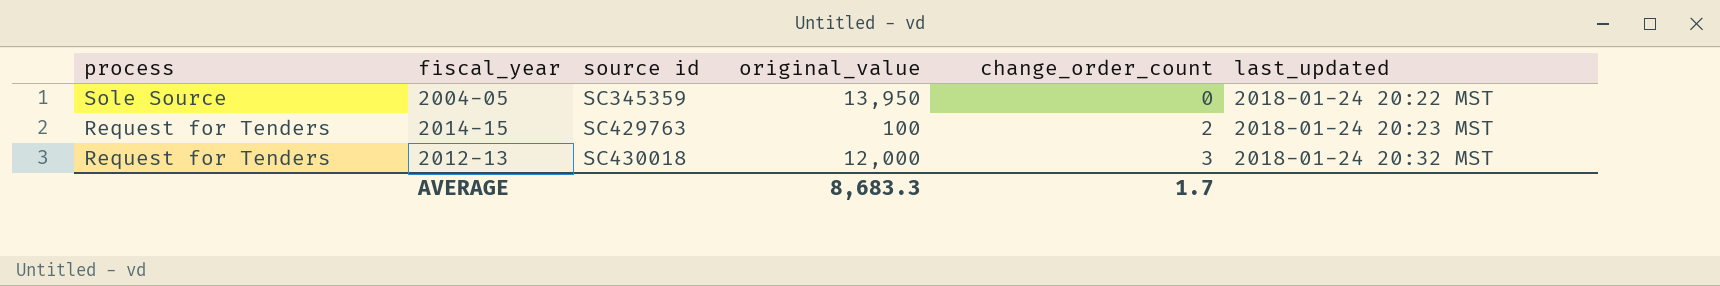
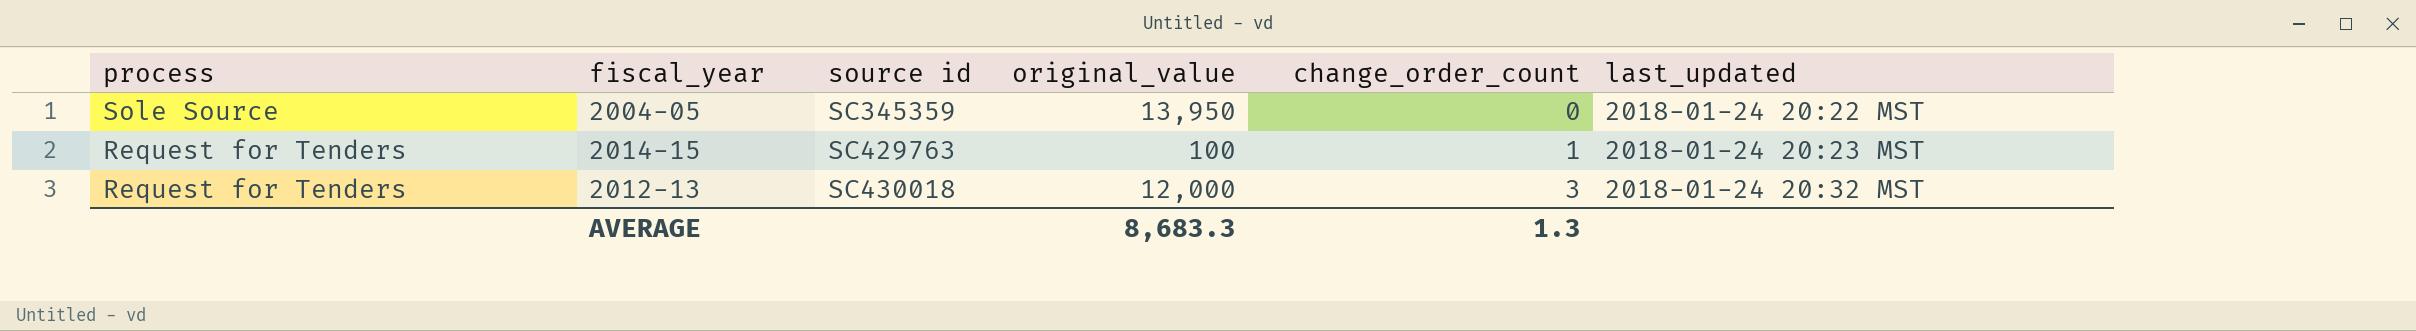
2014-15 | change_order_count: 2 -> 1
AVERAGE | change_order_count: 1.7 -> 1.3

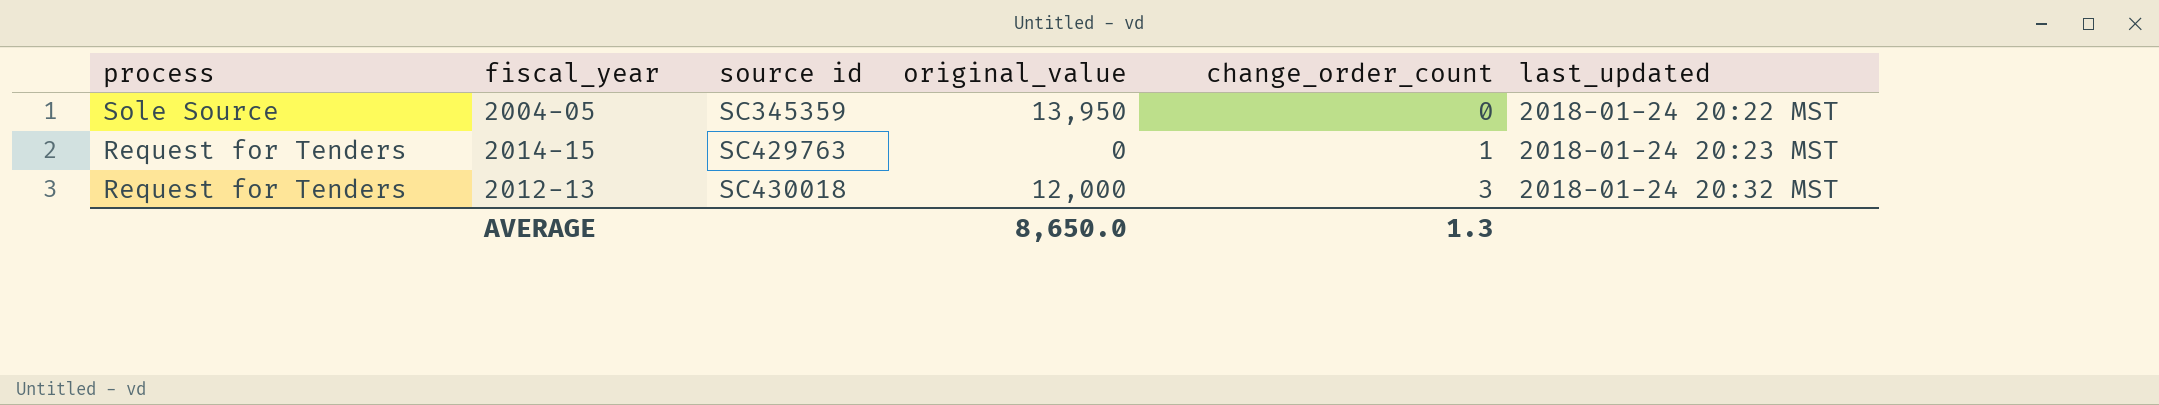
2014-15 | original_value: 100 -> 0
AVERAGE | original_value: 8,683.3 -> 8,650.0

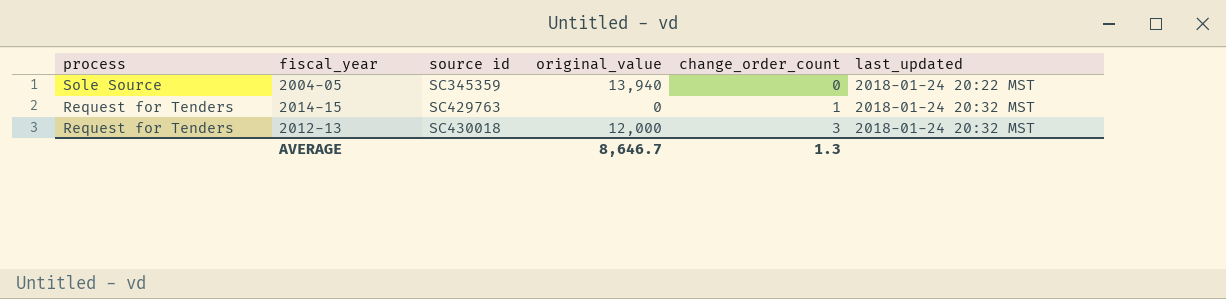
2004-05 | original_value: 13,950 -> 13,940
2014-15 | last_updated: 2018-01-24 20:23 MST -> 2018-01-24 20:32 MST
AVERAGE | original_value: 8,650.0 -> 8,646.7

